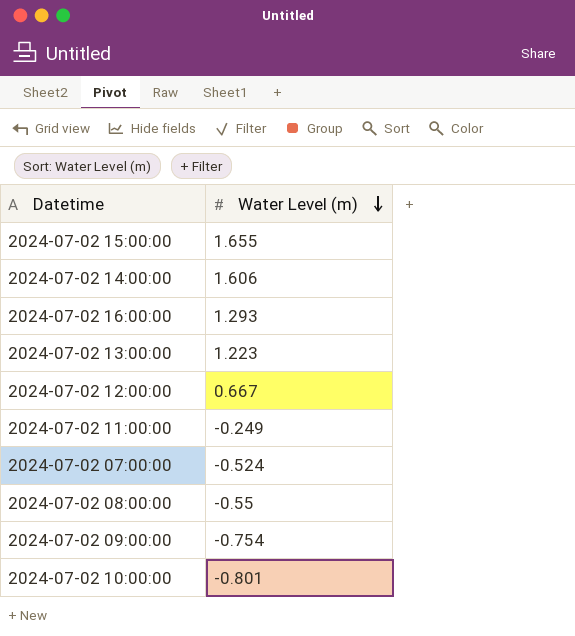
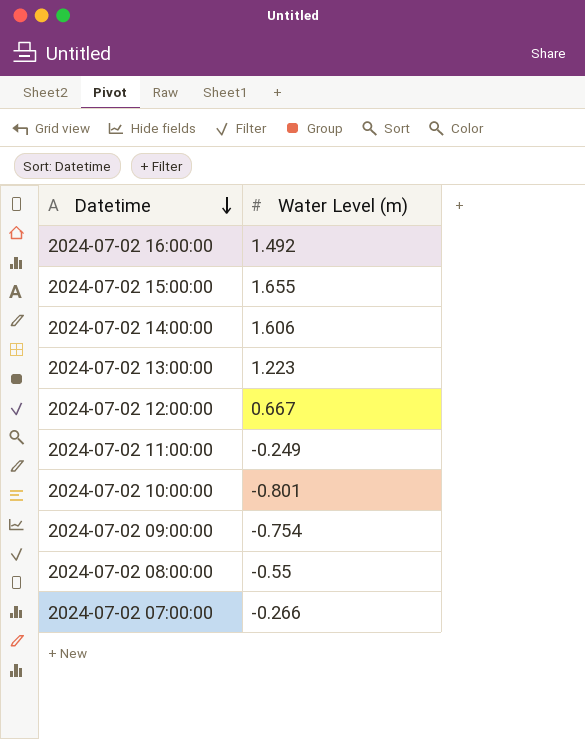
row order: Water Level (m) descending -> Datetime descending
2024-07-02 16:00:00 | Water Level (m): 1.293 -> 1.492
2024-07-02 07:00:00 | Water Level (m): -0.524 -> -0.266

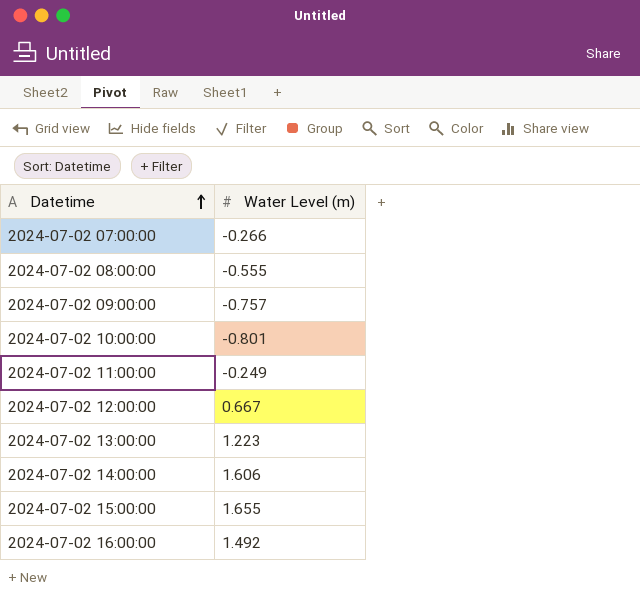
row order: Datetime descending -> Datetime ascending
2024-07-02 08:00:00 | Water Level (m): -0.55 -> -0.555
2024-07-02 09:00:00 | Water Level (m): -0.754 -> -0.757

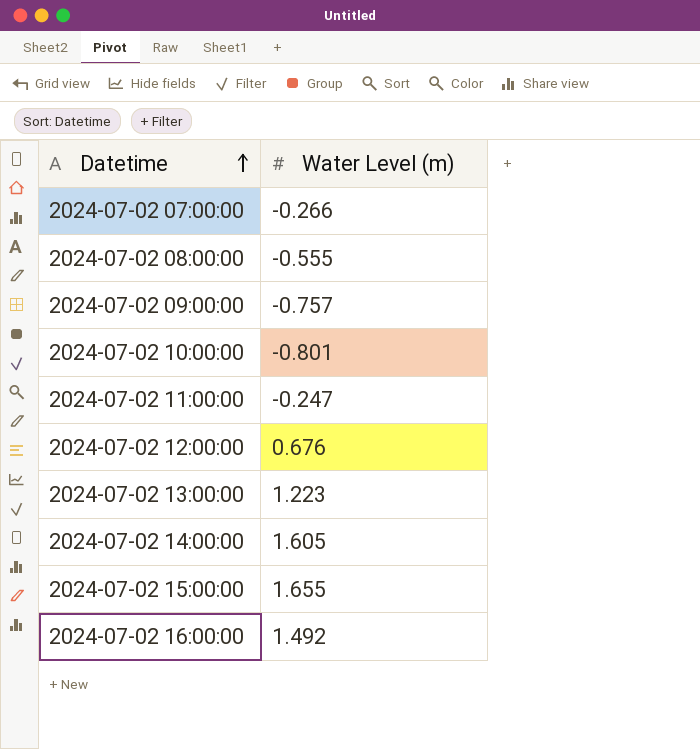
2024-07-02 11:00:00 | Water Level (m): -0.249 -> -0.247
2024-07-02 12:00:00 | Water Level (m): 0.667 -> 0.676
2024-07-02 14:00:00 | Water Level (m): 1.606 -> 1.605

